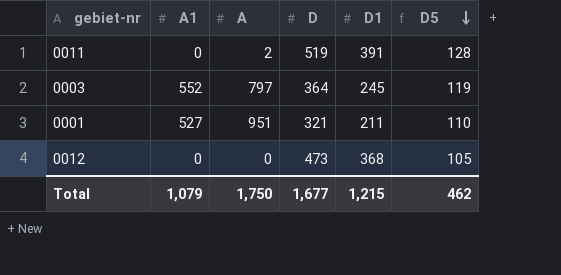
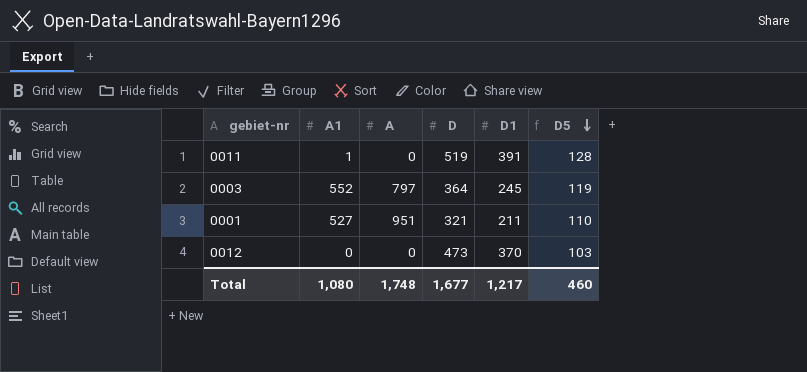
0011 | A1: 0 -> 1
0011 | A: 2 -> 0
0012 | D1: 368 -> 370
0012 | D5: 105 -> 103
Total | A1: 1,079 -> 1,080
Total | A: 1,750 -> 1,748
Total | D1: 1,215 -> 1,217
Total | D5: 462 -> 460

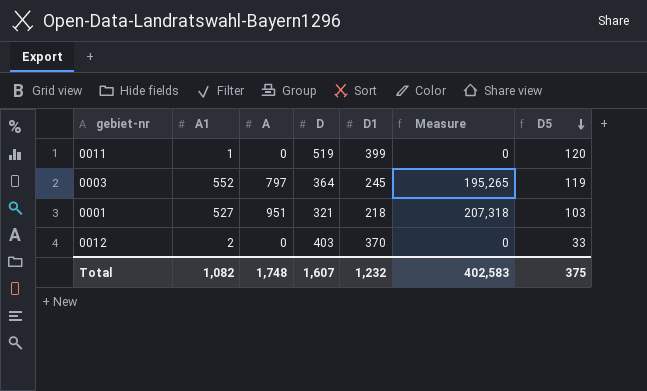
column Measure | formula: none -> [A] * [D1]
0011 | D1: 391 -> 399
0011 | D5: 128 -> 120
0001 | D1: 211 -> 218
0001 | D5: 110 -> 103
0012 | A1: 0 -> 2
0012 | D: 473 -> 403
0012 | D5: 103 -> 33
Total | A1: 1,080 -> 1,082
Total | D: 1,677 -> 1,607
Total | D1: 1,217 -> 1,232
Total | D5: 460 -> 375

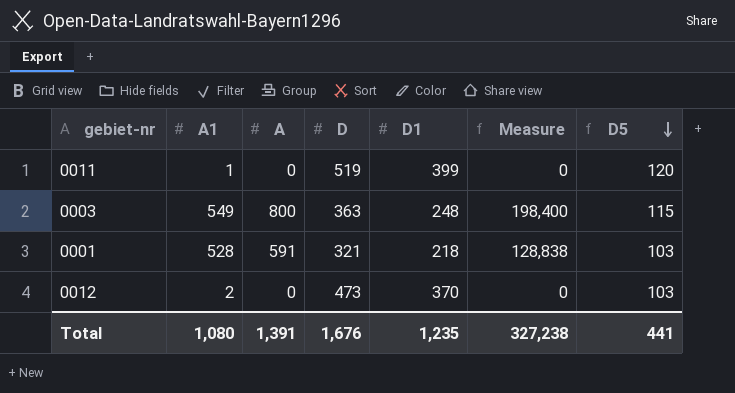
0003 | A1: 552 -> 549
0003 | A: 797 -> 800
0003 | D: 364 -> 363
0003 | D1: 245 -> 248
0003 | Measure: 195,265 -> 198,400
0003 | D5: 119 -> 115
0001 | A1: 527 -> 528
0001 | A: 951 -> 591
0001 | Measure: 207,318 -> 128,838
0012 | D: 403 -> 473
0012 | D5: 33 -> 103
Total | A1: 1,082 -> 1,080
Total | A: 1,748 -> 1,391
Total | D: 1,607 -> 1,676
Total | D1: 1,232 -> 1,235
Total | Measure: 402,583 -> 327,238
Total | D5: 375 -> 441

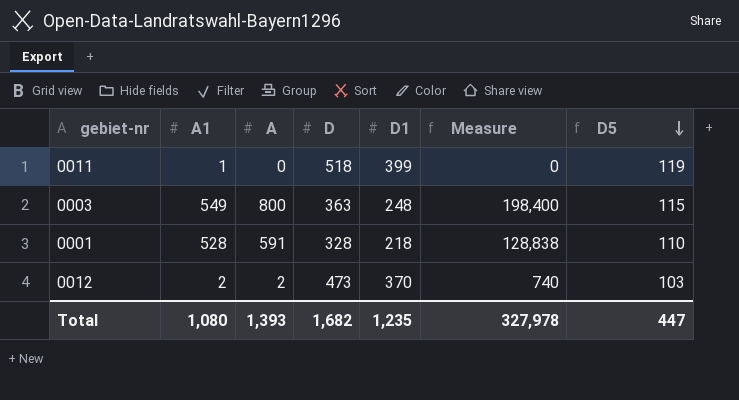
0011 | D: 519 -> 518
0011 | D5: 120 -> 119
0001 | D: 321 -> 328
0001 | D5: 103 -> 110
0012 | A: 0 -> 2
0012 | Measure: 0 -> 740
Total | A: 1,391 -> 1,393
Total | D: 1,676 -> 1,682
Total | Measure: 327,238 -> 327,978
Total | D5: 441 -> 447

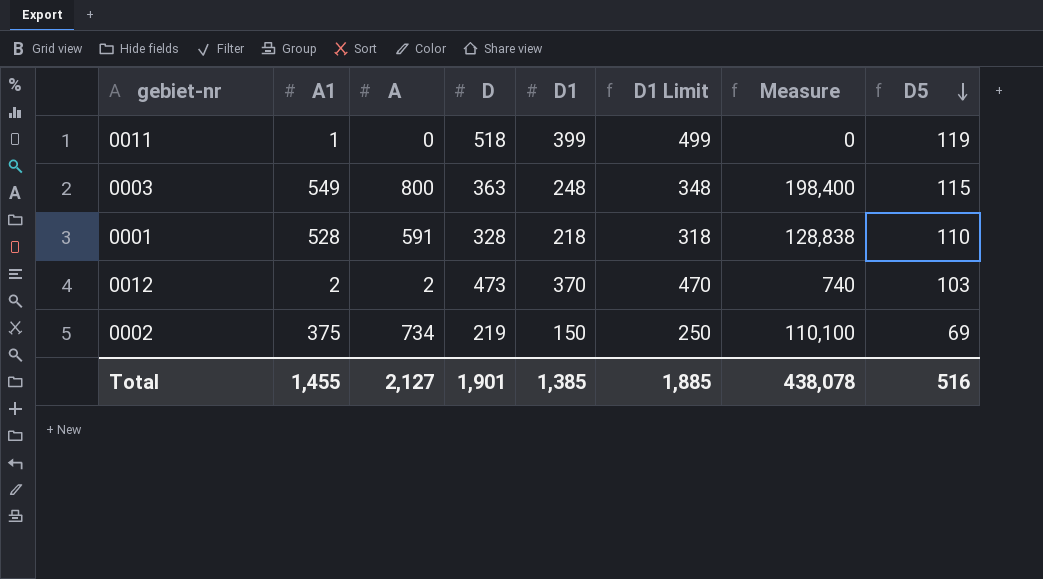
column D1 Limit | formula: none -> [D1] + 100
row 0002: none -> 375 | 734 | 219 | 150 | 250 | 110,100 | 69
Total | A1: 1,080 -> 1,455
Total | A: 1,393 -> 2,127
Total | D: 1,682 -> 1,901
Total | D1: 1,235 -> 1,385
Total | Measure: 327,978 -> 438,078
Total | D5: 447 -> 516

